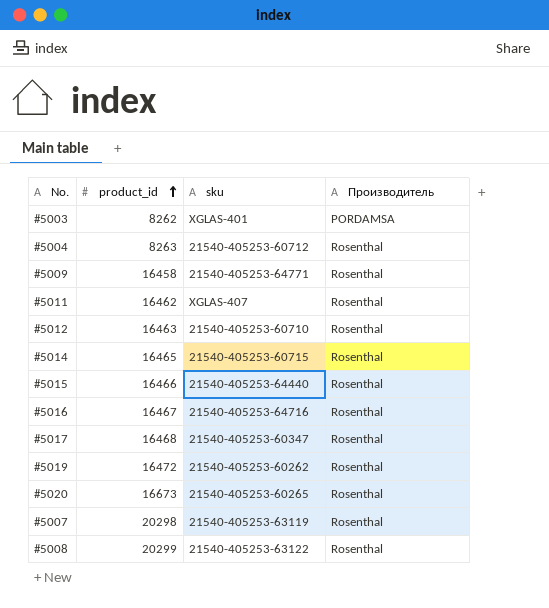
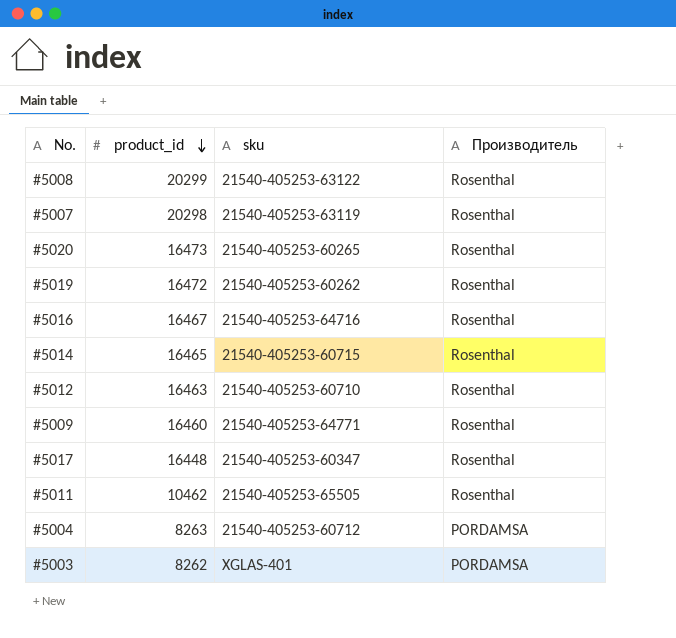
row order: product_id ascending -> product_id descending
row #5015: 16466 | 21540-405253-64440 | Rosenthal -> none
#5020 | product_id: 16673 -> 16473
#5009 | product_id: 16458 -> 16460
#5017 | product_id: 16468 -> 16448
#5011 | product_id: 16462 -> 10462
#5011 | sku: XGLAS-407 -> 21540-405253-65505
#5004 | Производитель: Rosenthal -> PORDAMSA

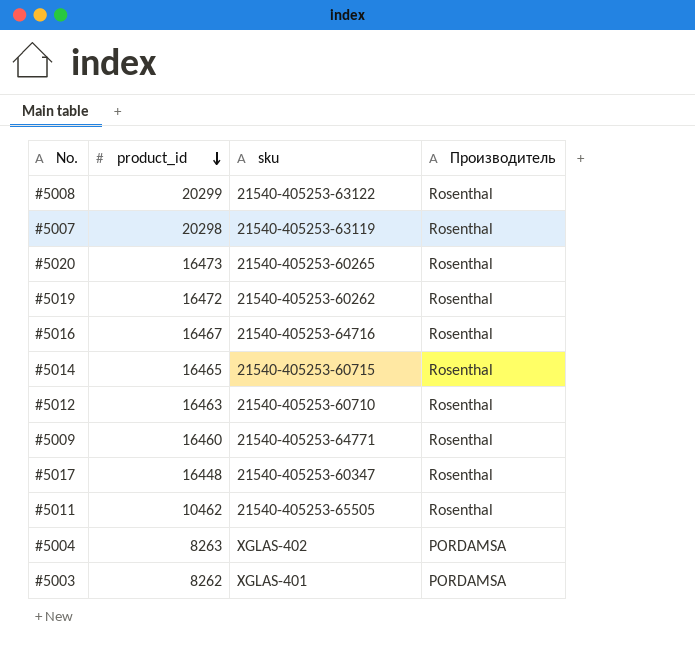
#5004 | sku: 21540-405253-60712 -> XGLAS-402

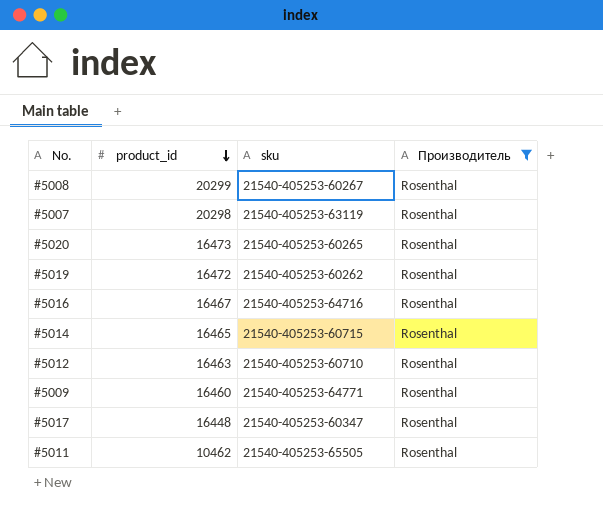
filter: none -> Производитель = Rosenthal
#5008 | sku: 21540-405253-63122 -> 21540-405253-60267

